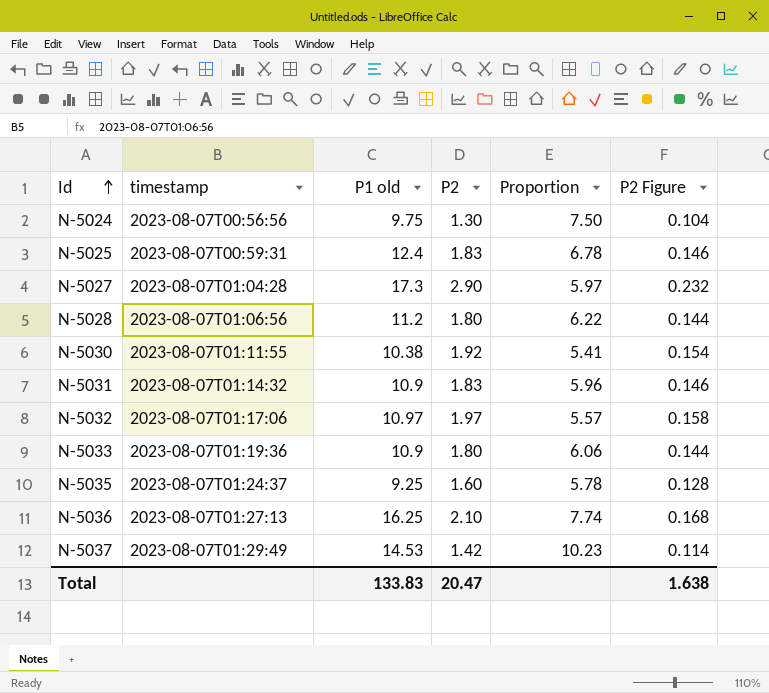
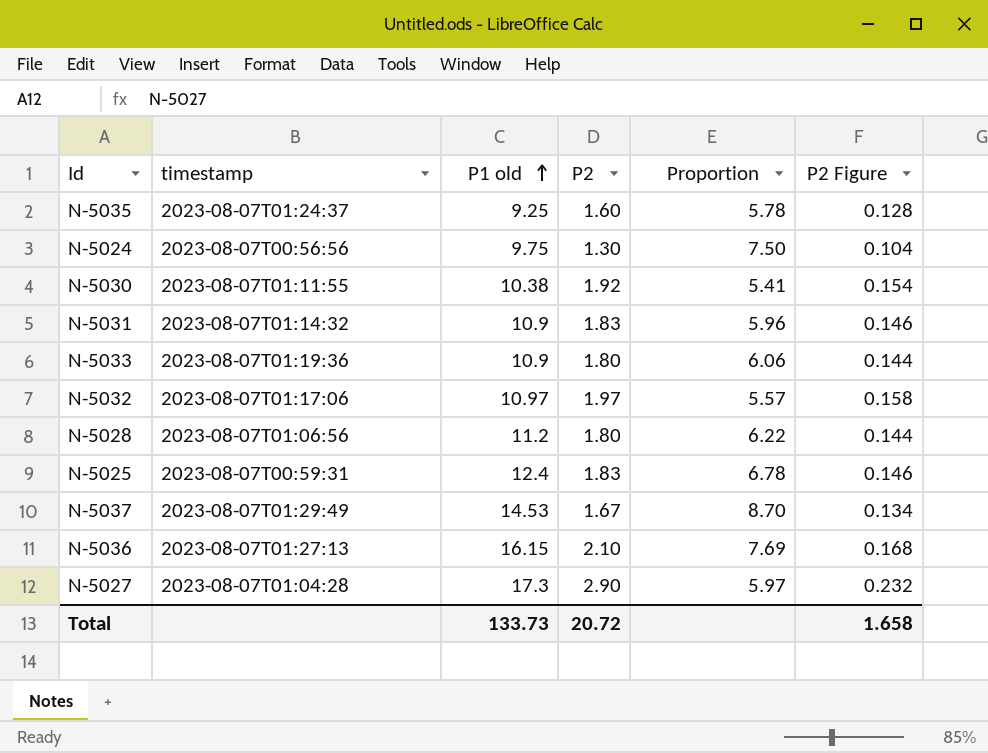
row order: Id ascending -> P1 old ascending
N-5037 | P2: 1.42 -> 1.67
N-5037 | Proportion: 10.23 -> 8.70
N-5037 | P2 Figure: 0.114 -> 0.134
N-5036 | P1 old: 16.25 -> 16.15
N-5036 | Proportion: 7.74 -> 7.69
Total | P1 old: 133.83 -> 133.73
Total | P2: 20.47 -> 20.72
Total | P2 Figure: 1.638 -> 1.658

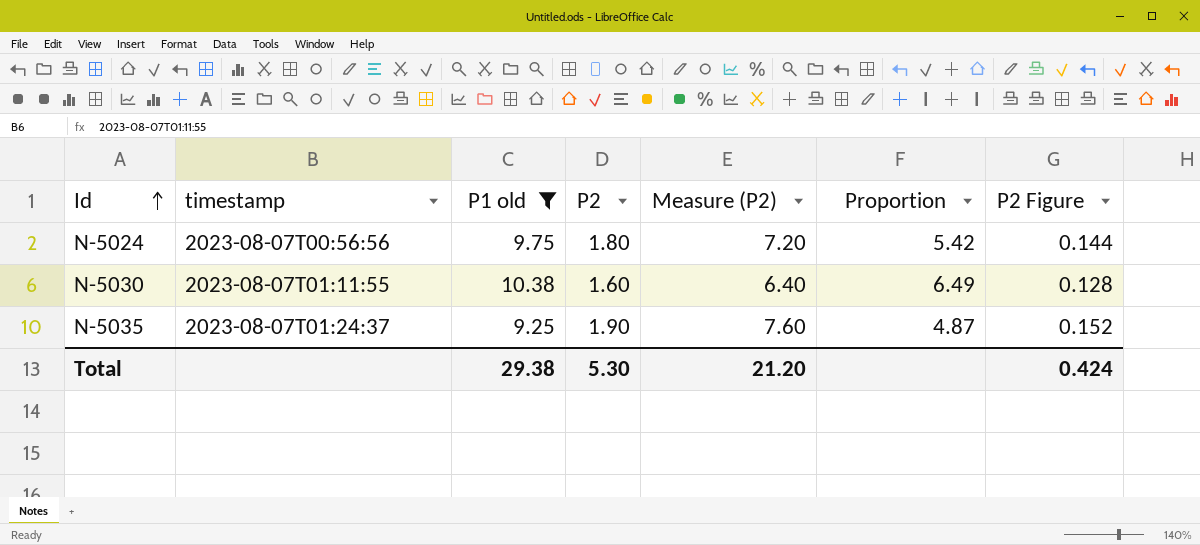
filter: none -> P1 old <= 10.38
row order: P1 old ascending -> Id ascending
column Measure (P2) | formula: none -> [P2] * 4
N-5024 | P2: 1.30 -> 1.80
N-5024 | Proportion: 7.50 -> 5.42
N-5024 | P2 Figure: 0.104 -> 0.144
N-5030 | P2: 1.92 -> 1.60
N-5030 | Proportion: 5.41 -> 6.49
N-5030 | P2 Figure: 0.154 -> 0.128
N-5035 | P2: 1.60 -> 1.90
N-5035 | Proportion: 5.78 -> 4.87
N-5035 | P2 Figure: 0.128 -> 0.152
Total | P1 old: 133.73 -> 29.38
Total | P2: 20.72 -> 5.30
Total | P2 Figure: 1.658 -> 0.424

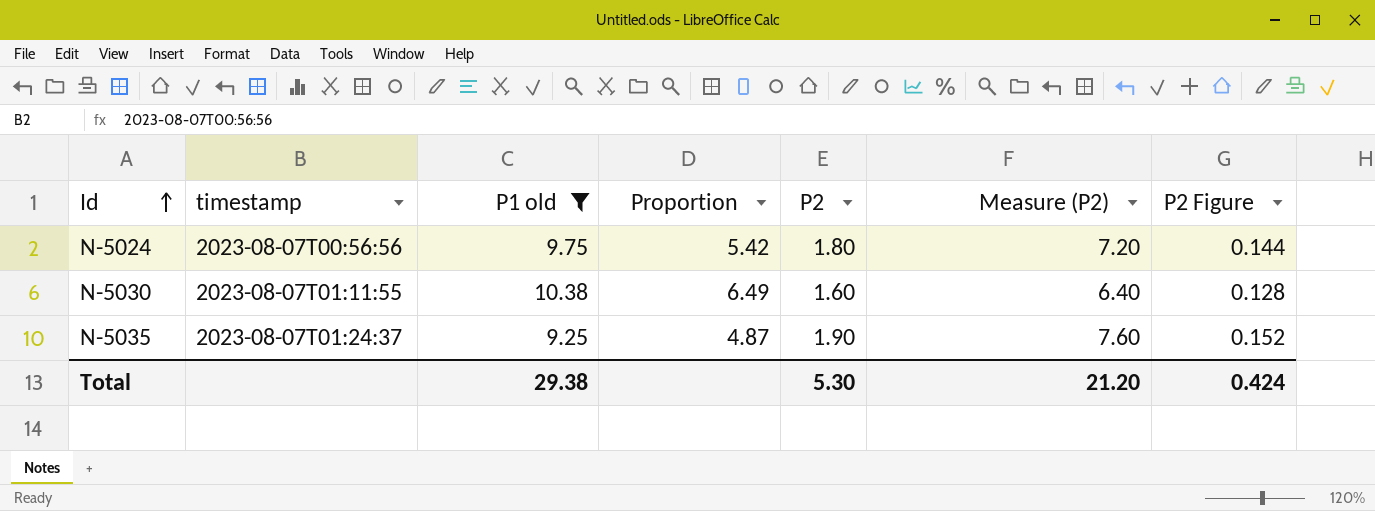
column Proportion | position: 6 -> 4

